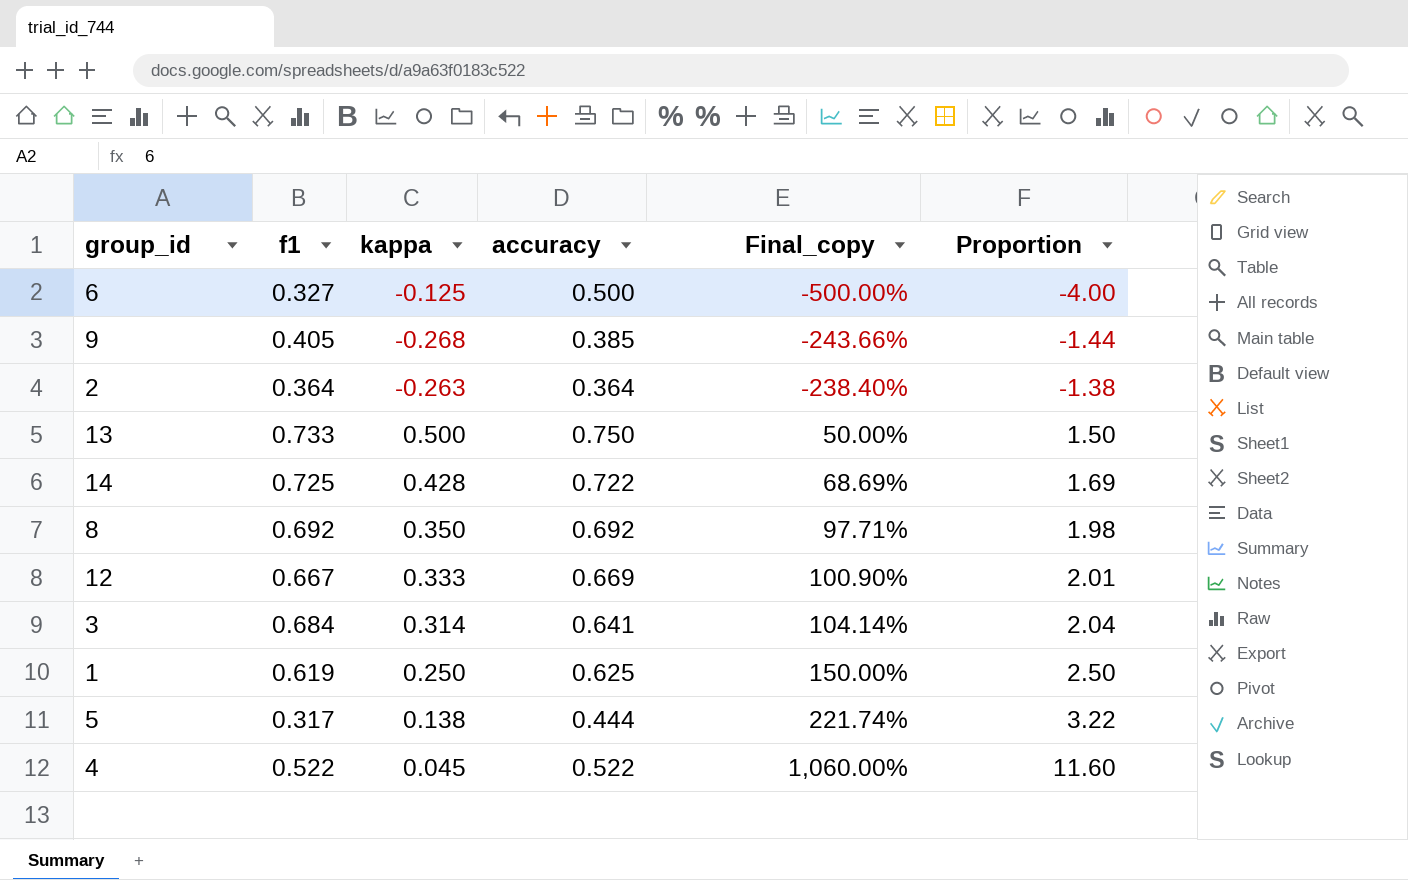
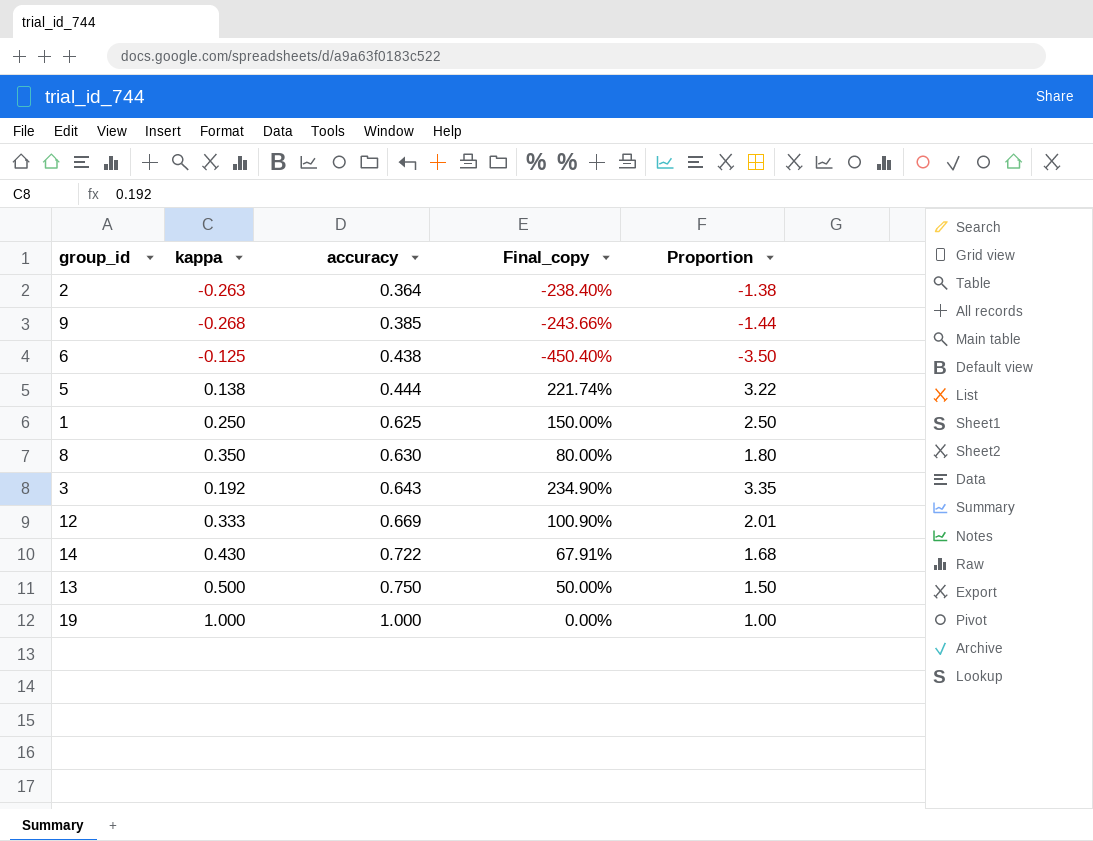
row order: Final_copy ascending -> accuracy ascending
column f1 | position: 2 -> none
row 4: 0.522 | 0.045 | 0.522 | 1,060.00% | 11.60 -> none
6 | accuracy: 0.500 -> 0.438
6 | Final_copy: -500.00% -> -450.40%
6 | Proportion: -4.00 -> -3.50
8 | accuracy: 0.692 -> 0.630
8 | Final_copy: 97.71% -> 80.00%
8 | Proportion: 1.98 -> 1.80
3 | kappa: 0.314 -> 0.192
3 | accuracy: 0.641 -> 0.643
3 | Final_copy: 104.14% -> 234.90%
3 | Proportion: 2.04 -> 3.35
14 | kappa: 0.428 -> 0.430
14 | Final_copy: 68.69% -> 67.91%
14 | Proportion: 1.69 -> 1.68
row 19: none -> 1.000 | 1.000 | 0.00% | 1.00

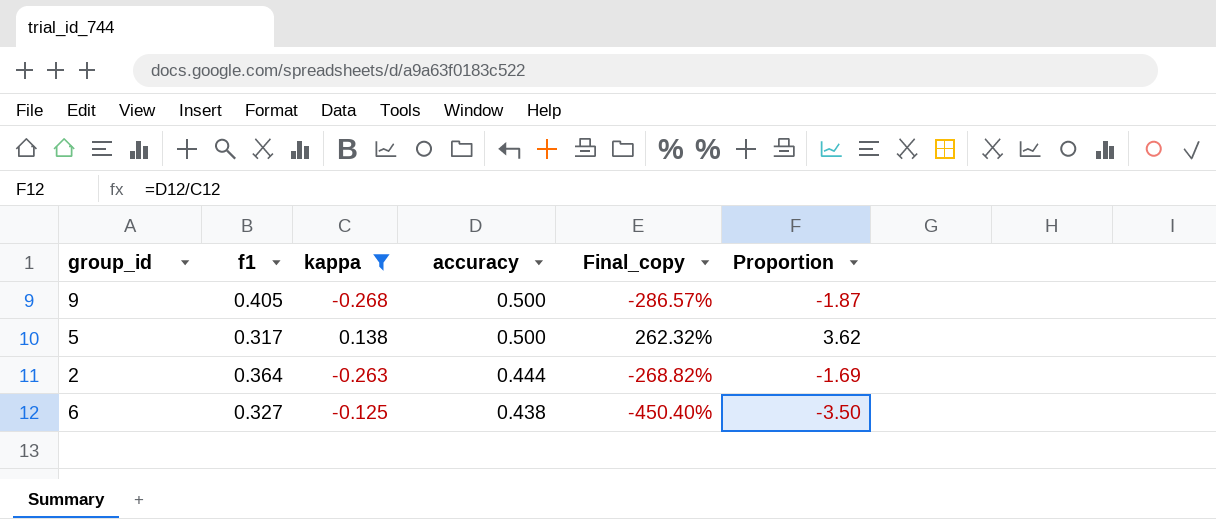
filter: none -> kappa <= 0.138
row order: accuracy ascending -> accuracy descending
column f1 | position: none -> 2
9 | accuracy: 0.385 -> 0.500
9 | Final_copy: -243.66% -> -286.57%
9 | Proportion: -1.44 -> -1.87
5 | accuracy: 0.444 -> 0.500
5 | Final_copy: 221.74% -> 262.32%
5 | Proportion: 3.22 -> 3.62
2 | accuracy: 0.364 -> 0.444
2 | Final_copy: -238.40% -> -268.82%
2 | Proportion: -1.38 -> -1.69

